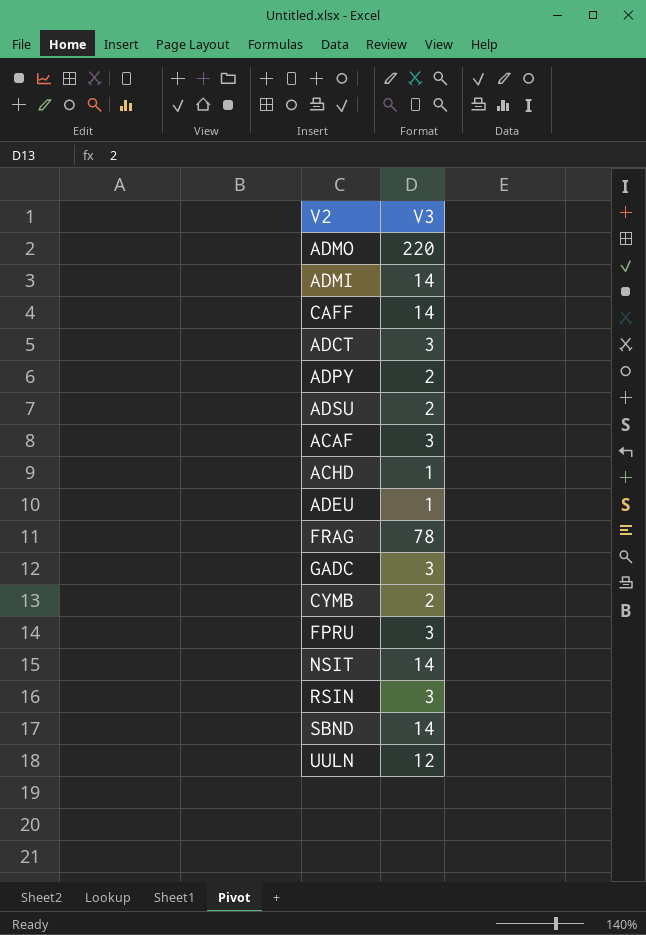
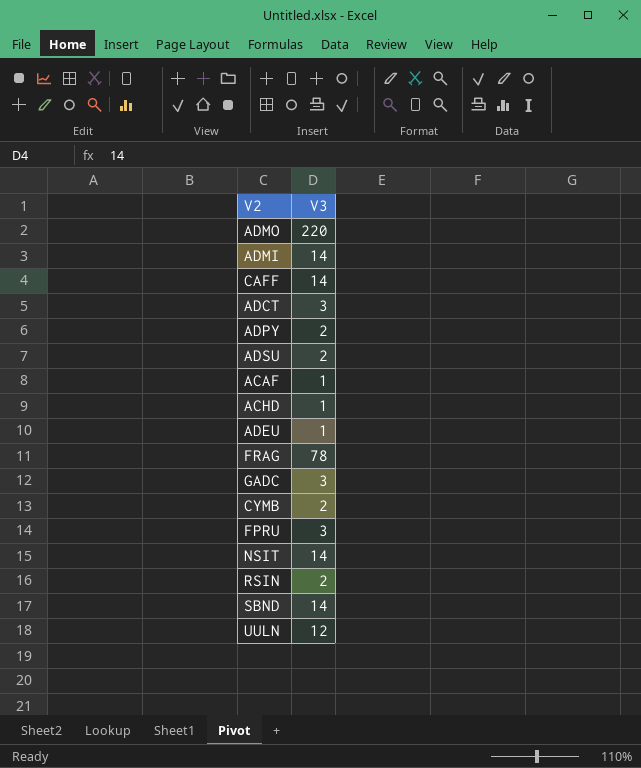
ACAF | V3: 3 -> 1
RSIN | V3: 3 -> 2

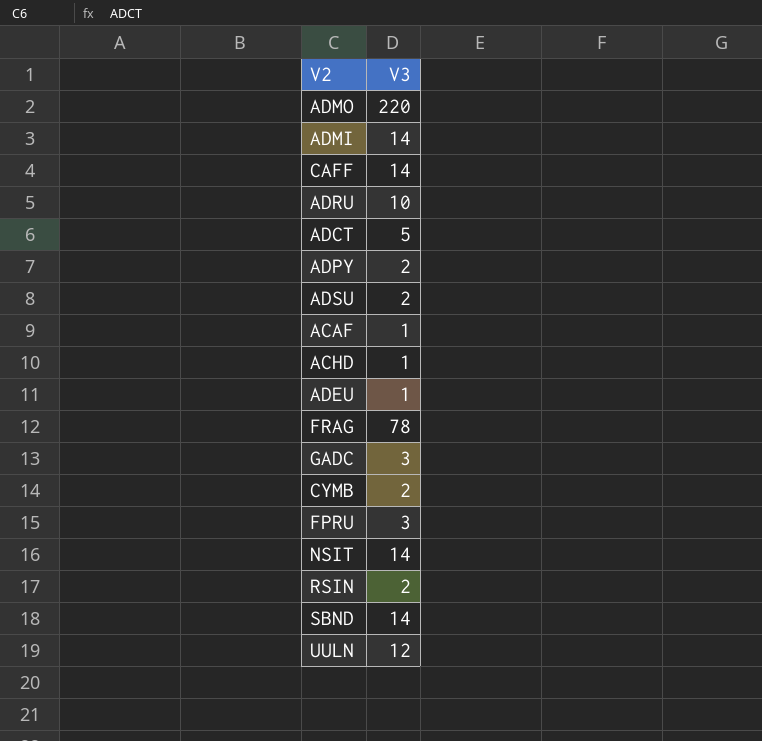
row ADRU: none -> 10
ADCT | V3: 3 -> 5

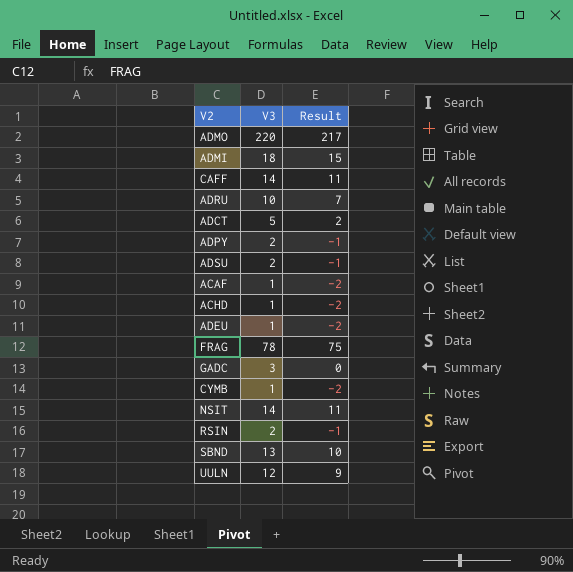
column Result | formula: none -> [V3] - 3
row FPRU: 3 -> none
ADMI | V3: 14 -> 18
CYMB | V3: 2 -> 1
SBND | V3: 14 -> 13

